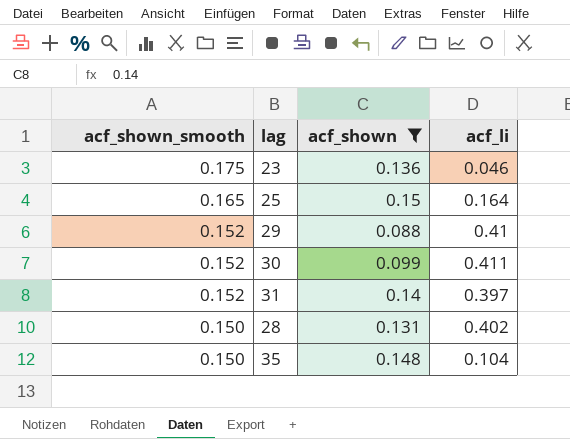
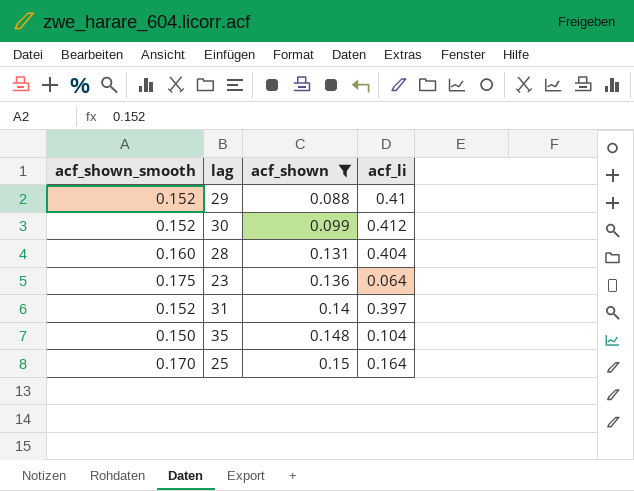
row order: acf_shown_smooth descending -> acf_shown ascending
30 | acf_li: 0.411 -> 0.412
28 | acf_shown_smooth: 0.150 -> 0.160
28 | acf_li: 0.402 -> 0.404
23 | acf_li: 0.046 -> 0.064
25 | acf_shown_smooth: 0.165 -> 0.170

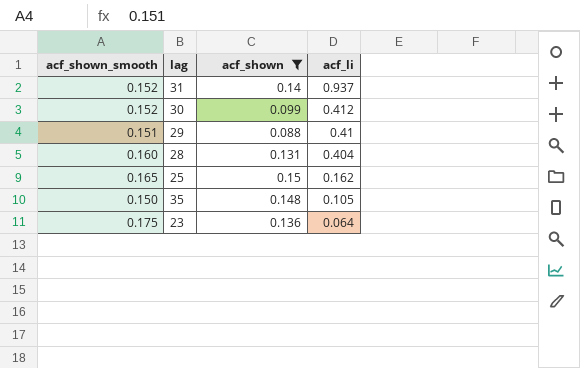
row order: acf_shown ascending -> acf_li descending
31 | acf_li: 0.397 -> 0.937
29 | acf_shown_smooth: 0.152 -> 0.151
25 | acf_shown_smooth: 0.170 -> 0.165
25 | acf_li: 0.164 -> 0.162
35 | acf_li: 0.104 -> 0.105

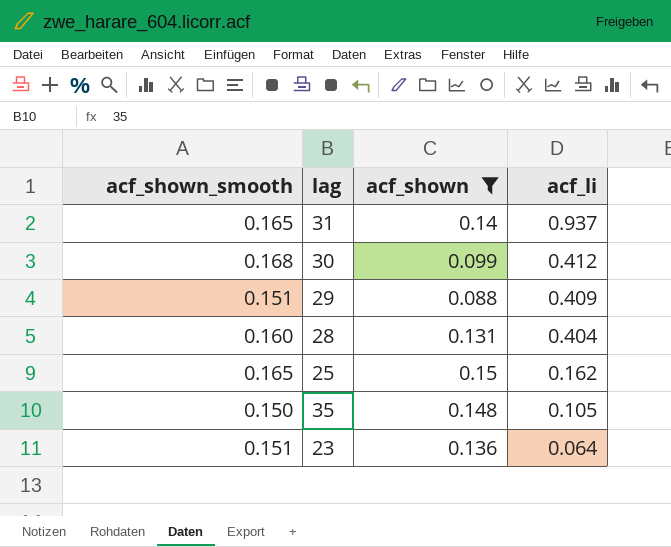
31 | acf_shown_smooth: 0.152 -> 0.165
30 | acf_shown_smooth: 0.152 -> 0.168
29 | acf_li: 0.41 -> 0.409
23 | acf_shown_smooth: 0.175 -> 0.151

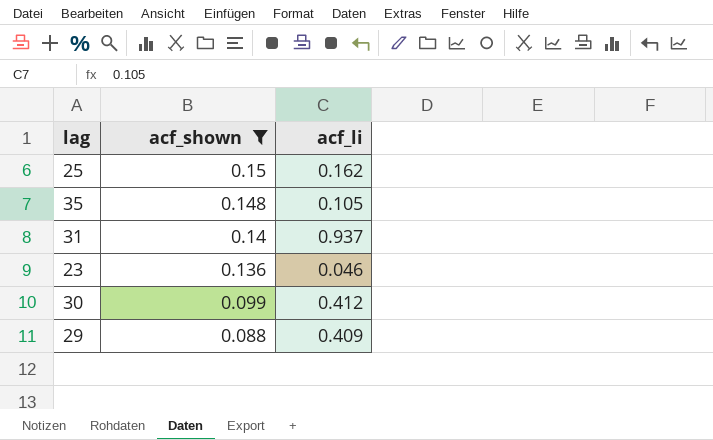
row order: acf_li descending -> acf_shown descending
column acf_shown_smooth | position: 1 -> none
row 28: 0.160 | 0.131 | 0.404 -> none
23 | acf_li: 0.064 -> 0.046

